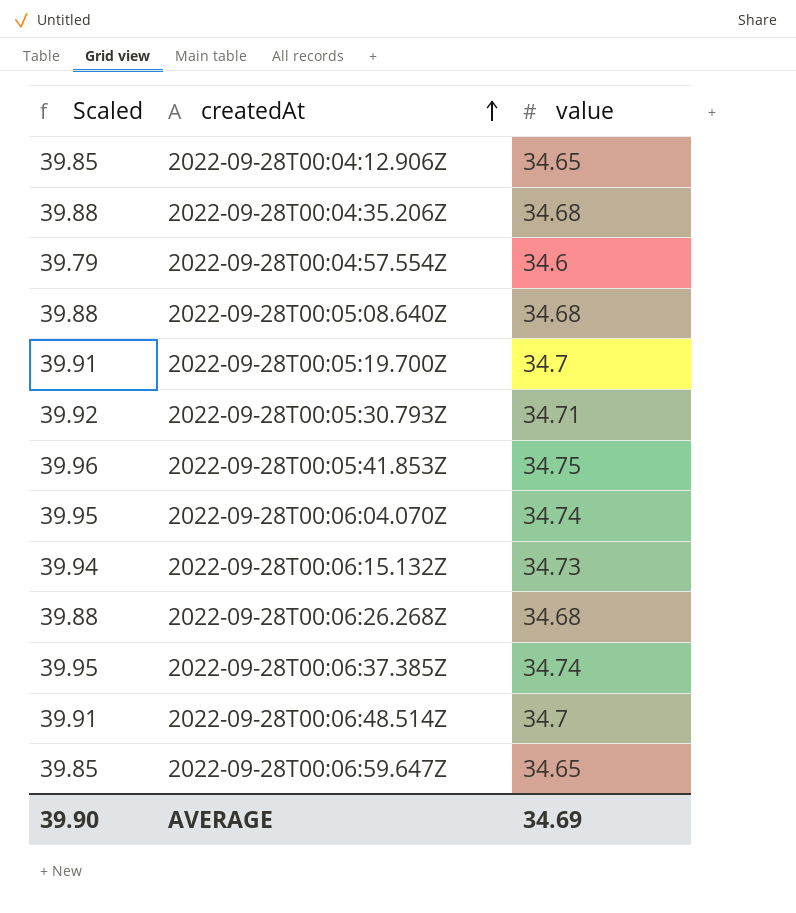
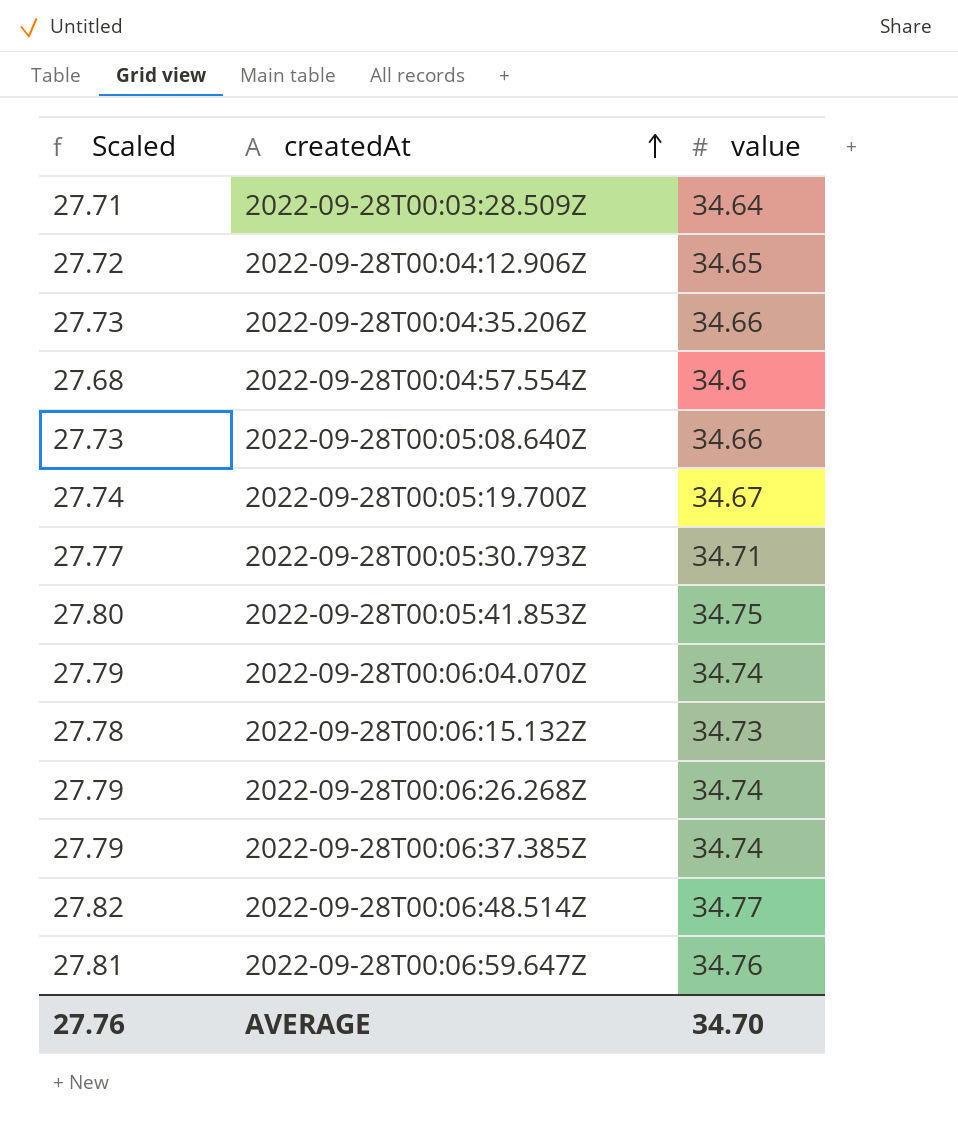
column Scaled | formula: [value] * 1.15 -> [value] * 0.8
row 2022-09-28T00:03:28.509Z: none -> 27.71 | 34.64
2022-09-28T00:04:35.206Z | value: 34.68 -> 34.66
2022-09-28T00:05:08.640Z | value: 34.68 -> 34.66
2022-09-28T00:05:19.700Z | value: 34.7 -> 34.67
2022-09-28T00:06:26.268Z | value: 34.68 -> 34.74
2022-09-28T00:06:48.514Z | value: 34.7 -> 34.77
2022-09-28T00:06:59.647Z | value: 34.65 -> 34.76
AVERAGE | Scaled: 39.90 -> 27.76
AVERAGE | value: 34.69 -> 34.70

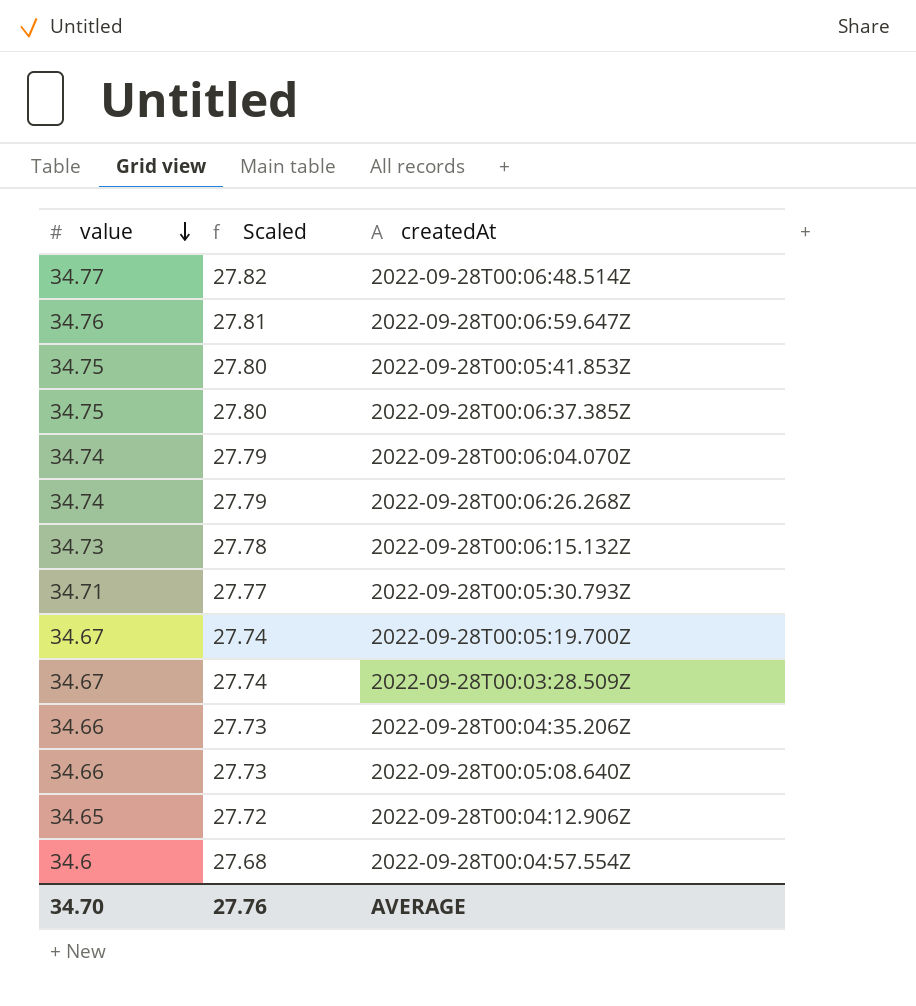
row order: createdAt ascending -> value descending
column value | position: 3 -> 1
2022-09-28T00:06:37.385Z | value: 34.74 -> 34.75
2022-09-28T00:06:37.385Z | Scaled: 27.79 -> 27.80
2022-09-28T00:03:28.509Z | value: 34.64 -> 34.67
2022-09-28T00:03:28.509Z | Scaled: 27.71 -> 27.74

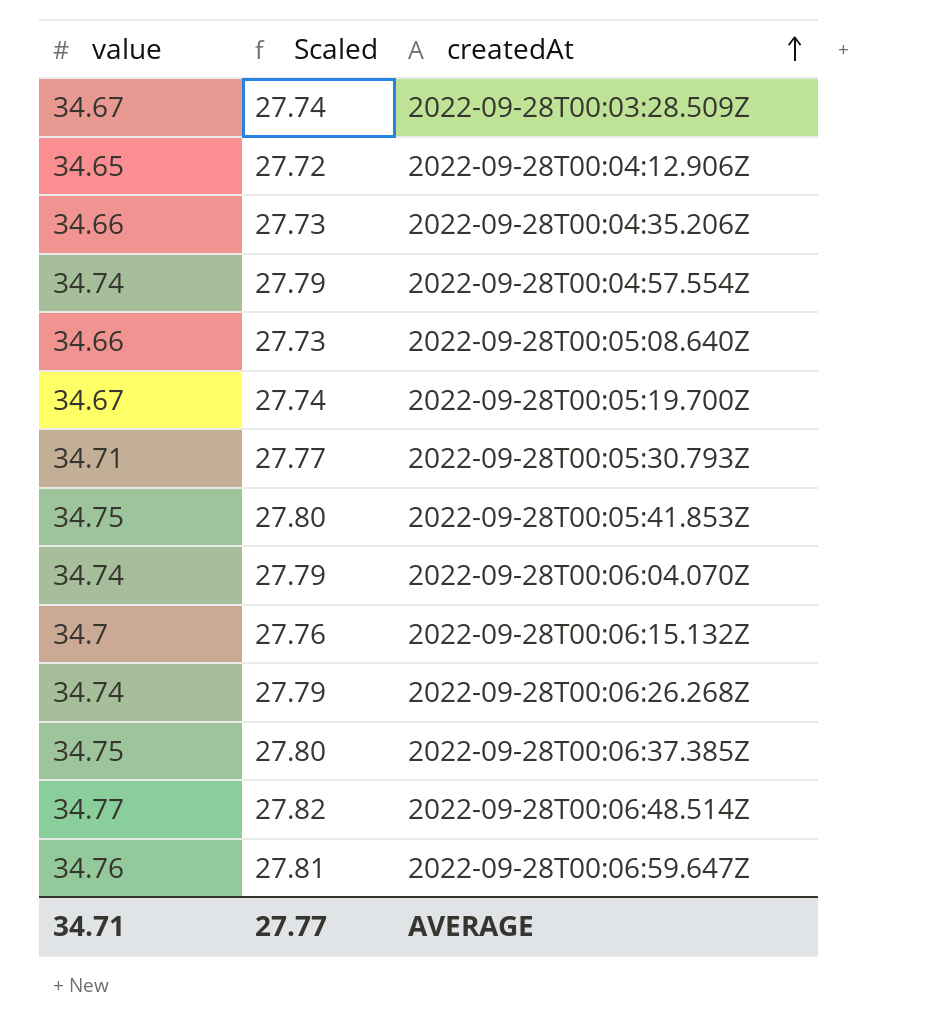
row order: value descending -> createdAt ascending
2022-09-28T00:04:57.554Z | value: 34.6 -> 34.74
2022-09-28T00:04:57.554Z | Scaled: 27.68 -> 27.79
2022-09-28T00:06:15.132Z | value: 34.73 -> 34.7
2022-09-28T00:06:15.132Z | Scaled: 27.78 -> 27.76
AVERAGE | value: 34.70 -> 34.71
AVERAGE | Scaled: 27.76 -> 27.77

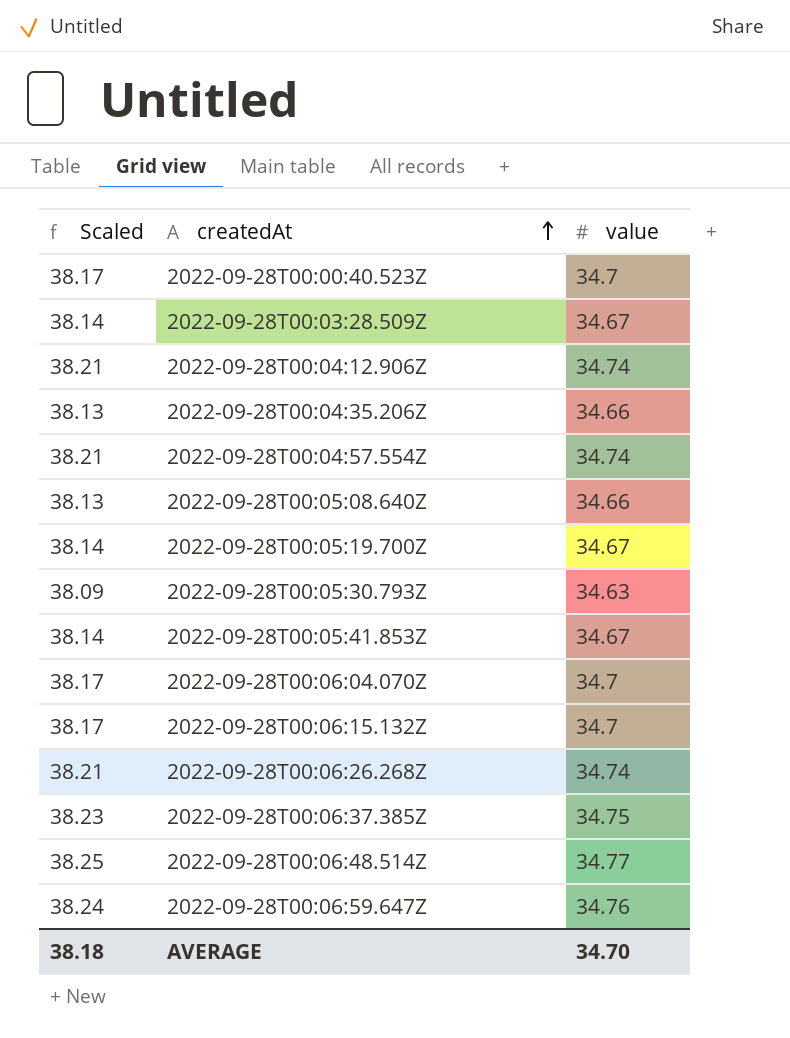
column Scaled | formula: [value] * 0.8 -> [value] * 1.1
column value | position: 1 -> 3
row 2022-09-28T00:00:40.523Z: none -> 38.17 | 34.7
2022-09-28T00:04:12.906Z | value: 34.65 -> 34.74
2022-09-28T00:05:30.793Z | value: 34.71 -> 34.63
2022-09-28T00:05:41.853Z | value: 34.75 -> 34.67
2022-09-28T00:06:04.070Z | value: 34.74 -> 34.7
AVERAGE | Scaled: 27.77 -> 38.18
AVERAGE | value: 34.71 -> 34.70

